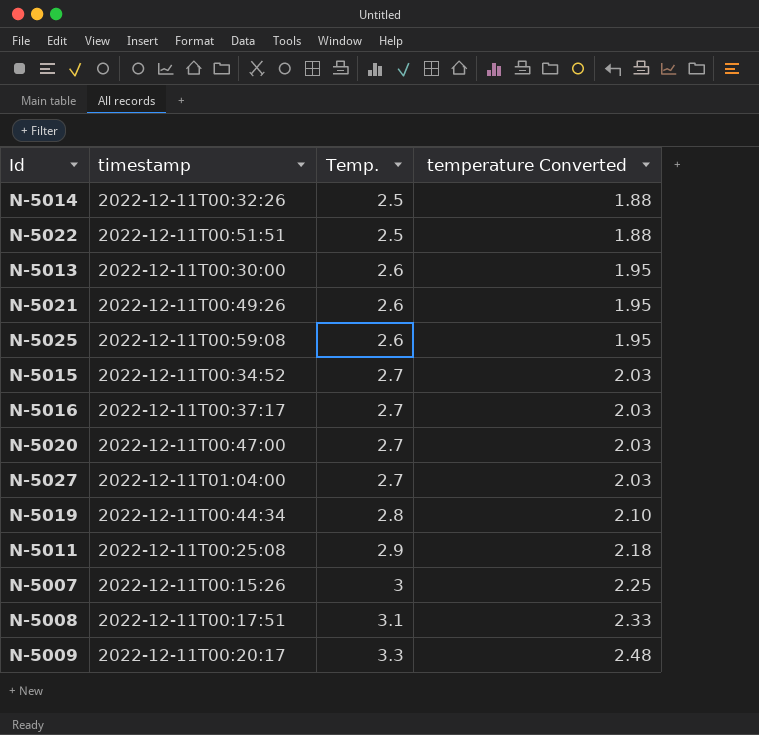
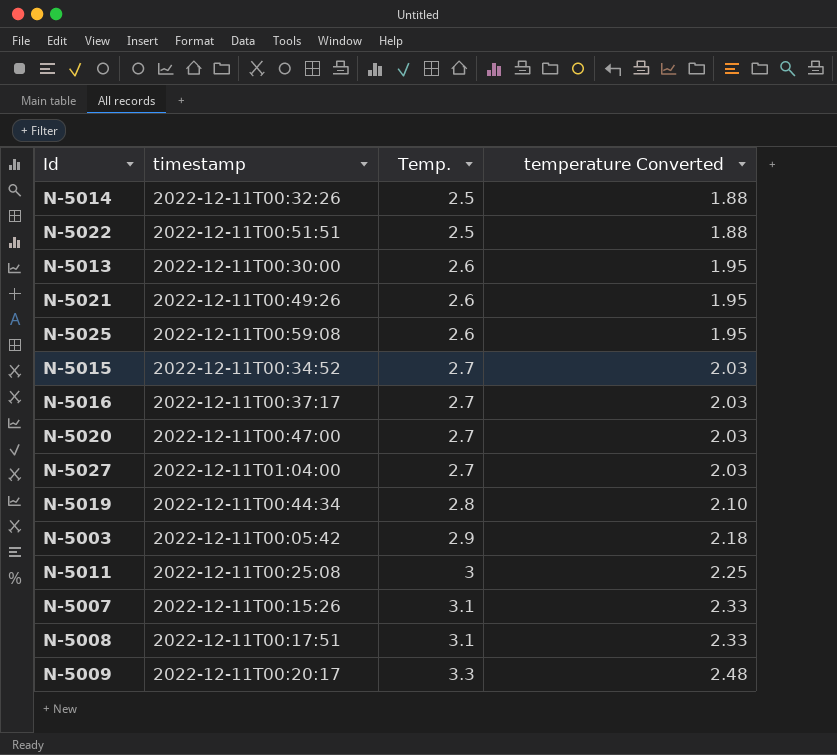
row N-5003: none -> 2022-12-11T00:05:42 | 2.9 | 2.18
N-5011 | Temp.: 2.9 -> 3
N-5011 | temperature Converted: 2.18 -> 2.25
N-5007 | Temp.: 3 -> 3.1
N-5007 | temperature Converted: 2.25 -> 2.33

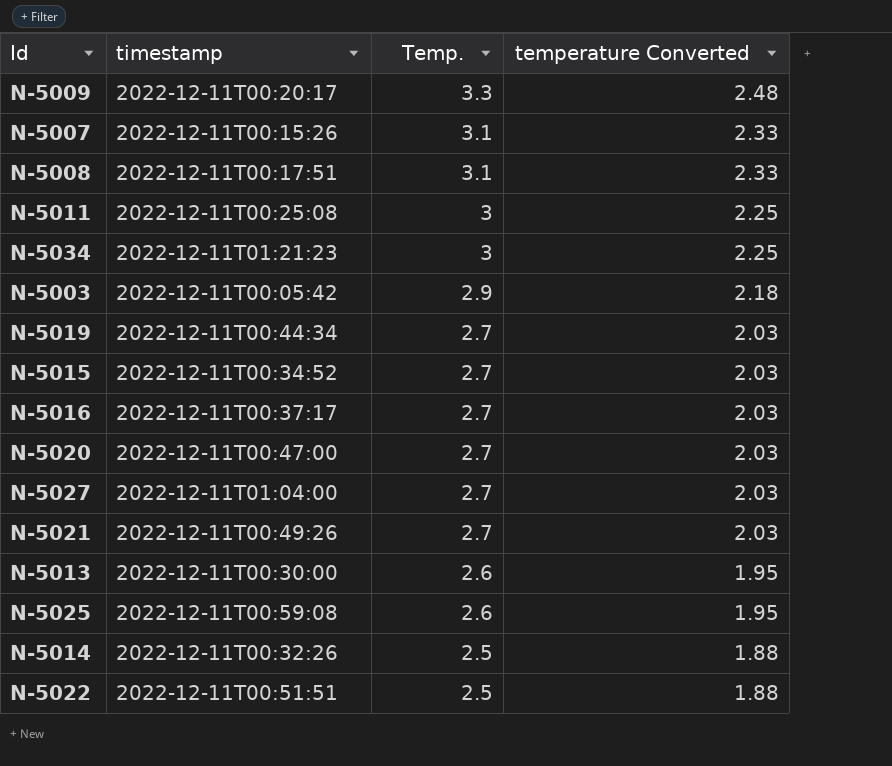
row order: Temp. ascending -> Temp. descending
row N-5034: none -> 2022-12-11T01:21:23 | 3 | 2.25
N-5019 | Temp.: 2.8 -> 2.7
N-5019 | temperature Converted: 2.10 -> 2.03
N-5021 | Temp.: 2.6 -> 2.7
N-5021 | temperature Converted: 1.95 -> 2.03

